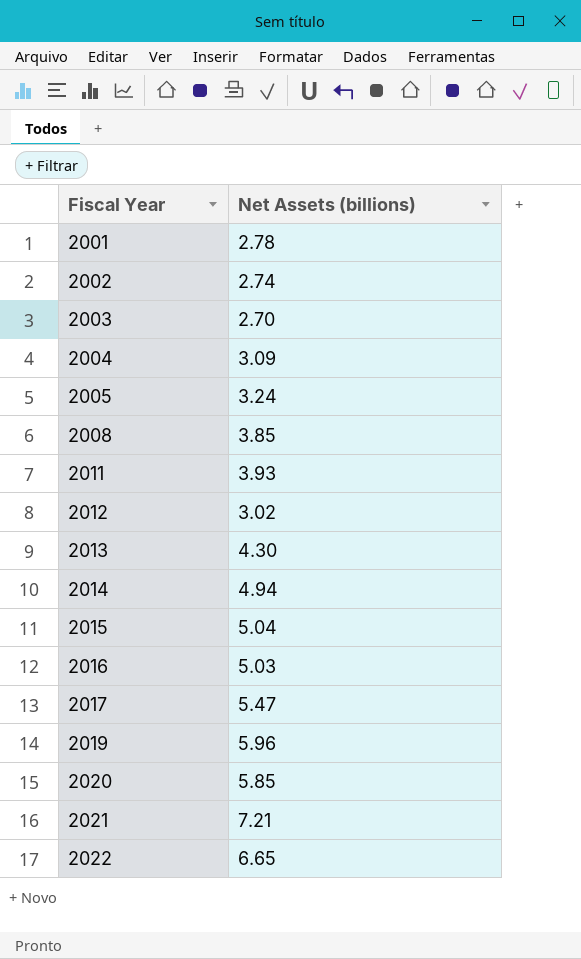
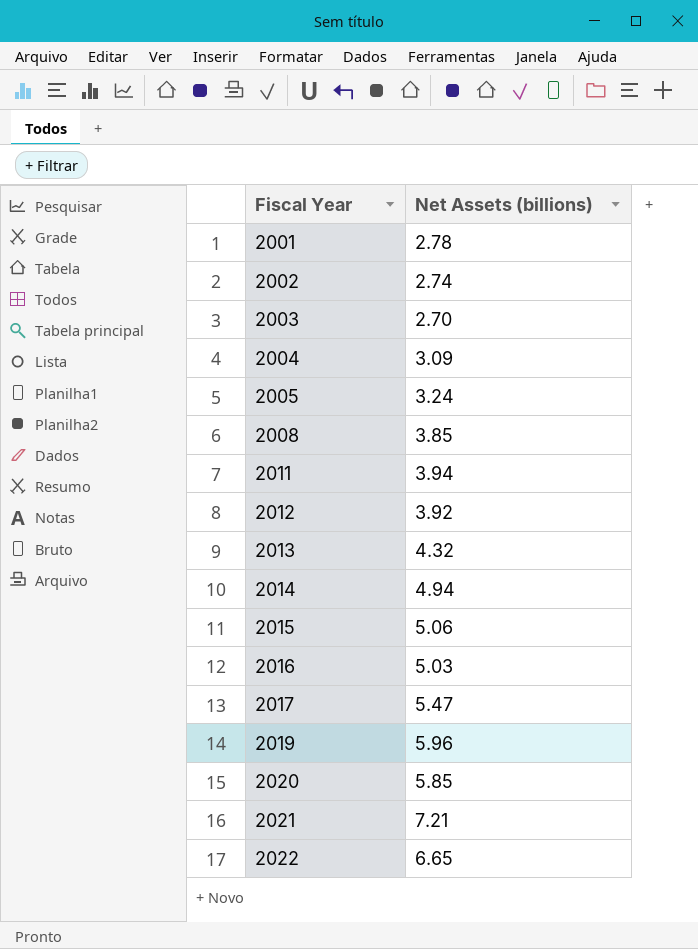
2011 | Net Assets (billions): 3.93 -> 3.94
2012 | Net Assets (billions): 3.02 -> 3.92
2013 | Net Assets (billions): 4.30 -> 4.32
2015 | Net Assets (billions): 5.04 -> 5.06

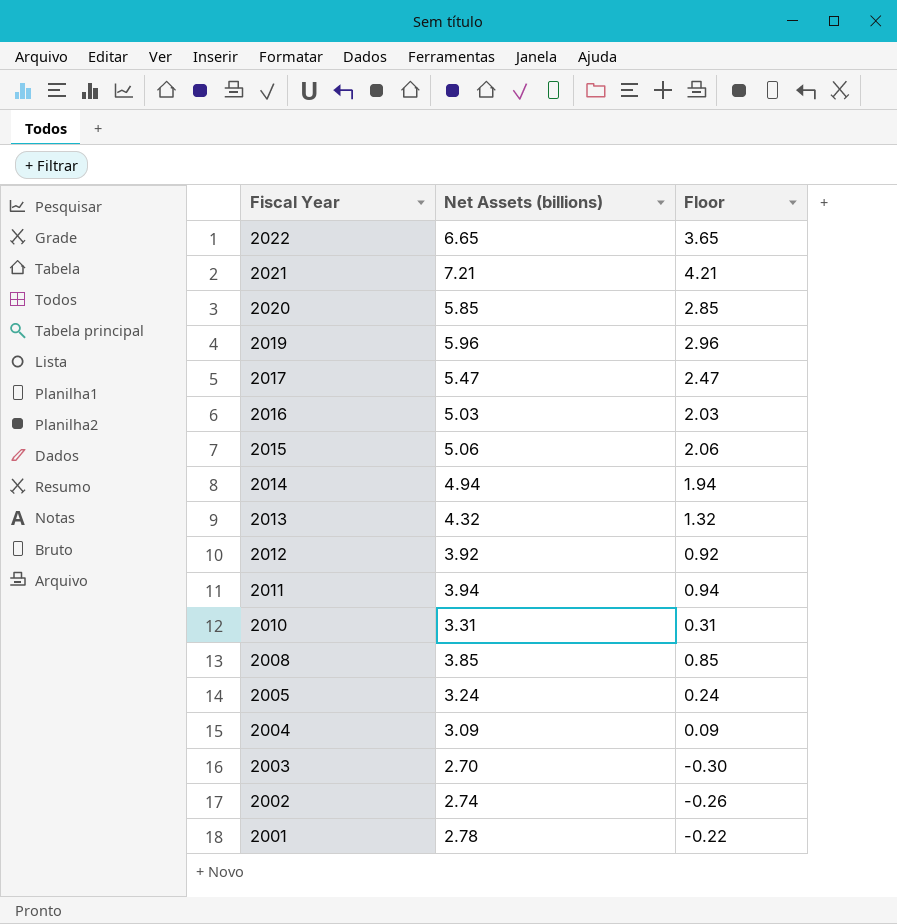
row order: Fiscal Year ascending -> Fiscal Year descending
column Floor | formula: none -> [Net Assets (billions)] - 3
row 2010: none -> 3.31 | 0.31

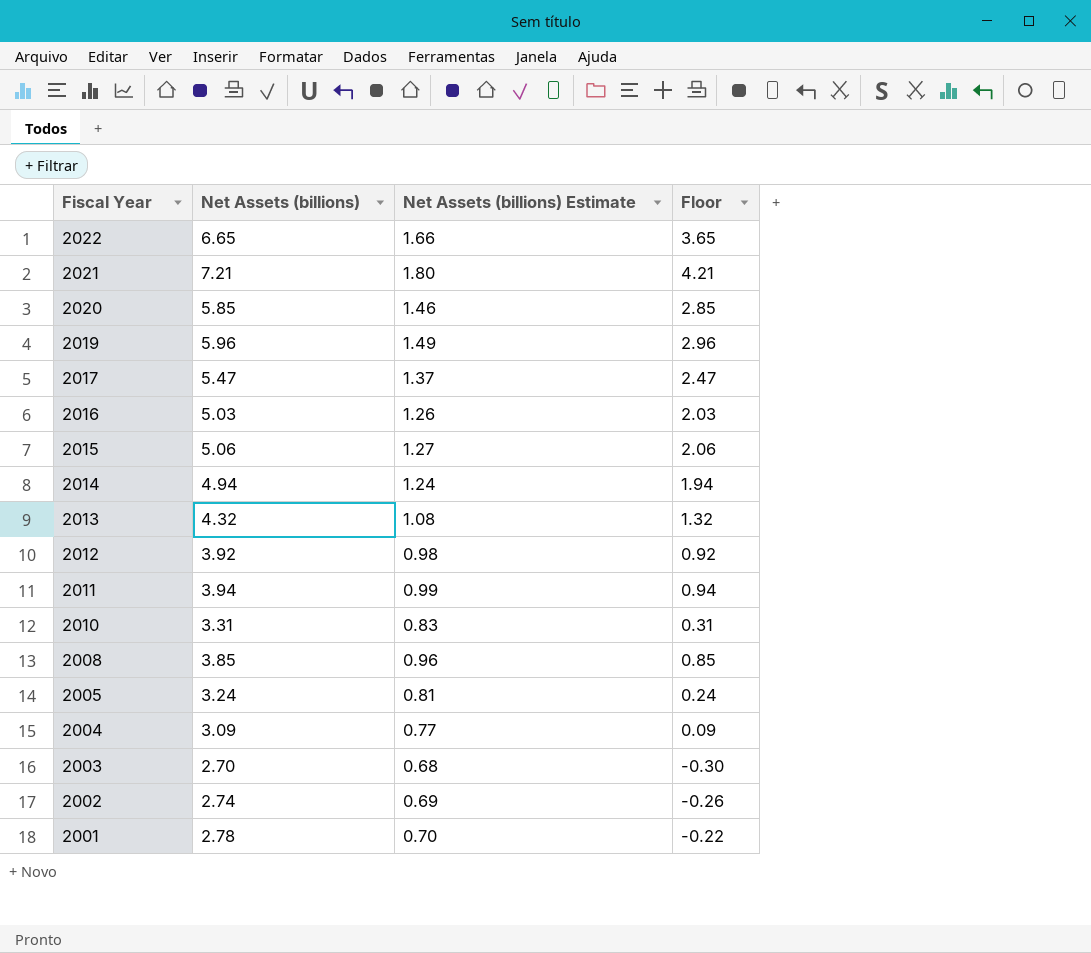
column Net Assets (billions) Estimate | formula: none -> [Net Assets (billions)] * 0.25

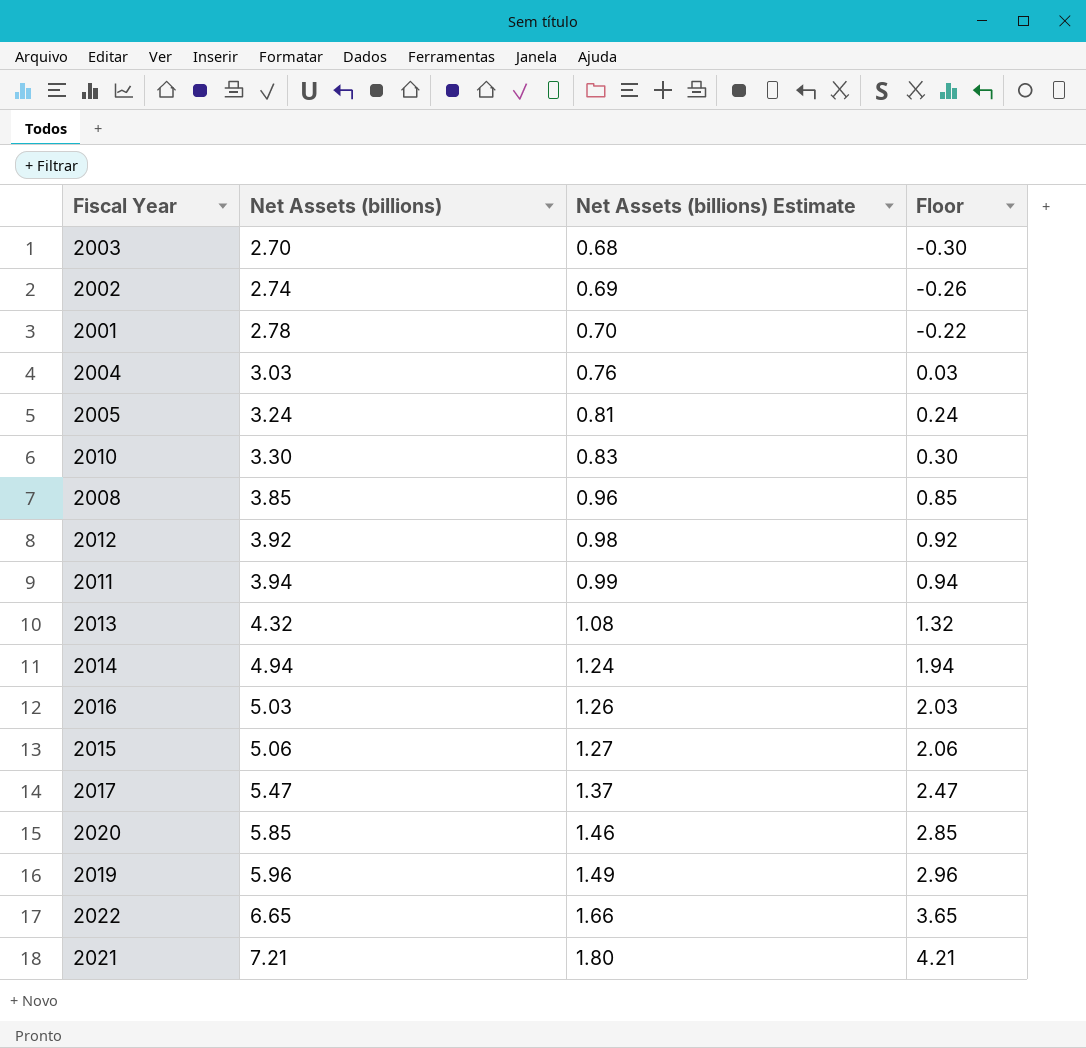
row order: Fiscal Year descending -> Net Assets (billions) ascending
2004 | Net Assets (billions): 3.09 -> 3.03
2004 | Net Assets (billions) Estimate: 0.77 -> 0.76
2004 | Floor: 0.09 -> 0.03
2010 | Net Assets (billions): 3.31 -> 3.30
2010 | Floor: 0.31 -> 0.30

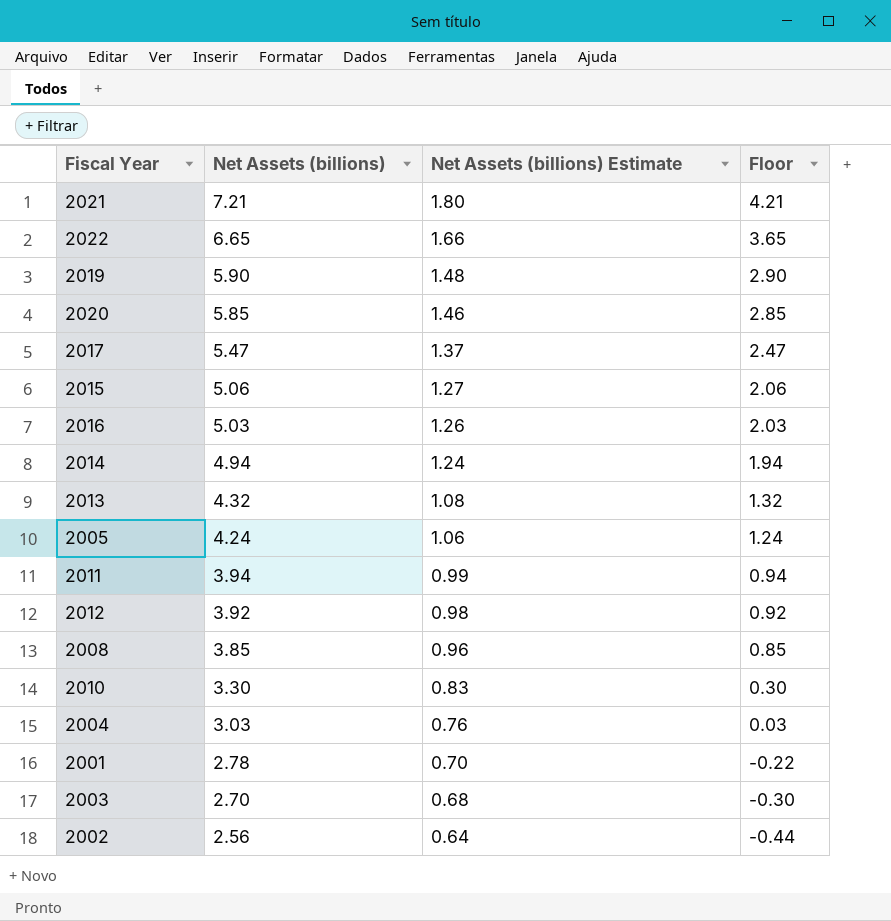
row order: Net Assets (billions) ascending -> Net Assets (billions) descending
2019 | Net Assets (billions): 5.96 -> 5.90
2019 | Net Assets (billions) Estimate: 1.49 -> 1.48
2019 | Floor: 2.96 -> 2.90
2005 | Net Assets (billions): 3.24 -> 4.24
2005 | Net Assets (billions) Estimate: 0.81 -> 1.06
2005 | Floor: 0.24 -> 1.24
2002 | Net Assets (billions): 2.74 -> 2.56
2002 | Net Assets (billions) Estimate: 0.69 -> 0.64
2002 | Floor: -0.26 -> -0.44

